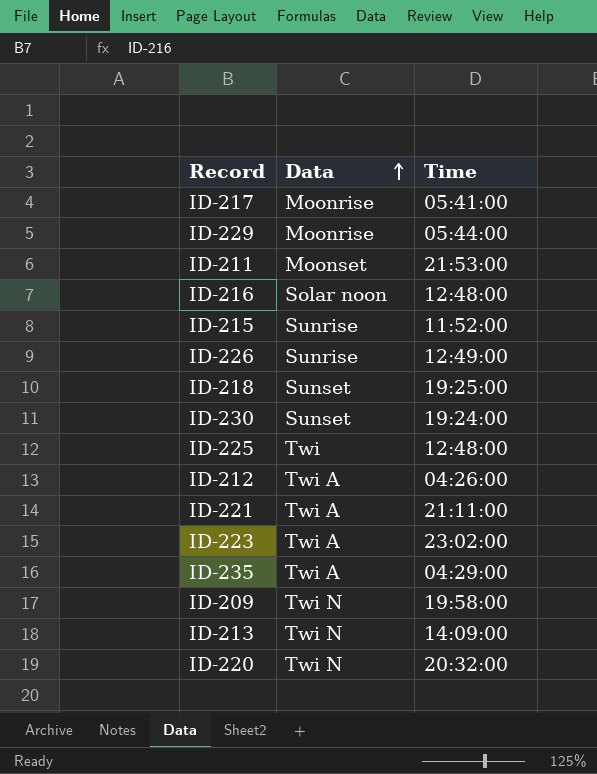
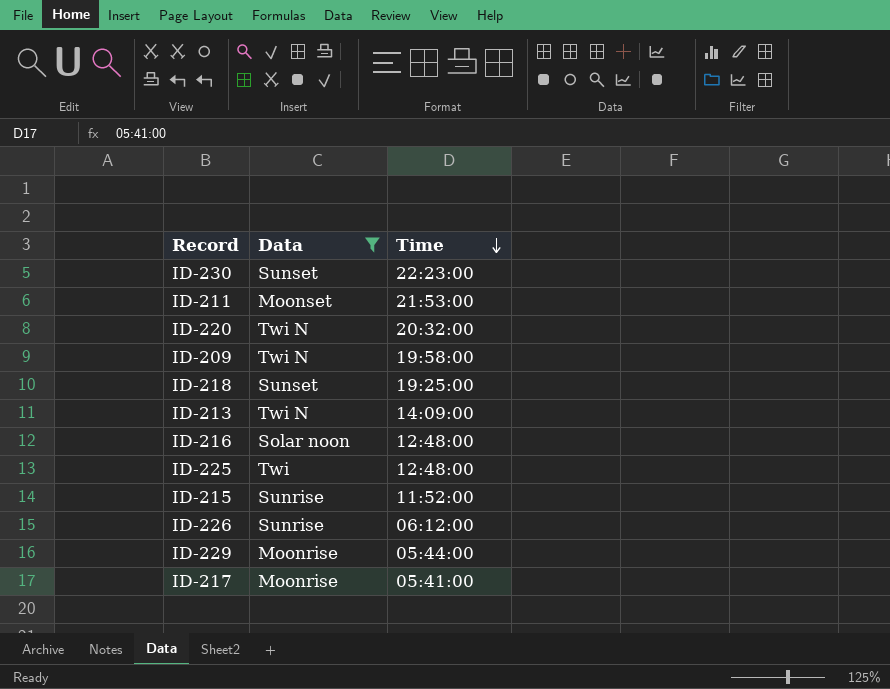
filter: none -> Data != Twi A
row order: Data ascending -> Time descending
ID-230 | Time: 19:24:00 -> 22:23:00
ID-226 | Time: 12:49:00 -> 06:12:00

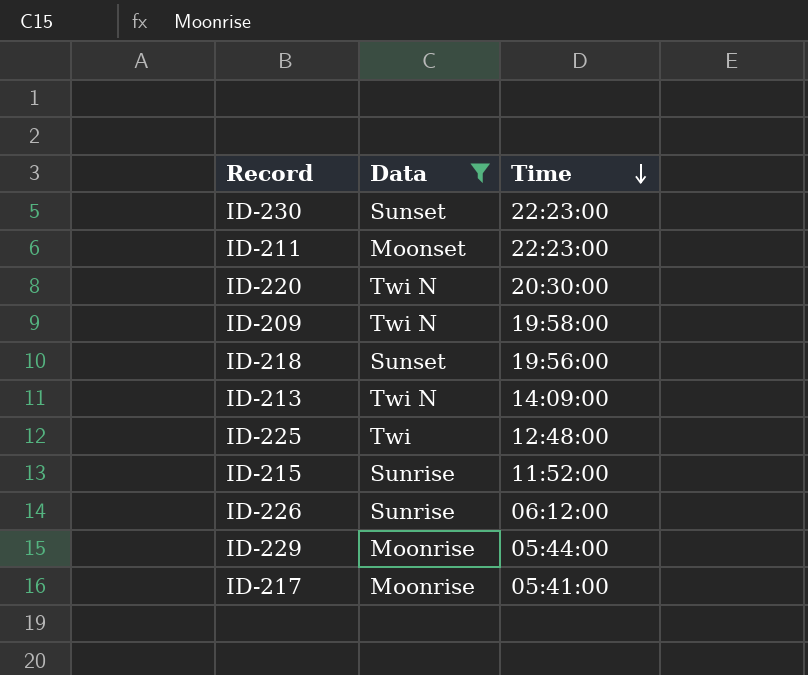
row ID-216: Solar noon | 12:48:00 -> none
ID-211 | Time: 21:53:00 -> 22:23:00
ID-220 | Time: 20:32:00 -> 20:30:00
ID-218 | Time: 19:25:00 -> 19:56:00

